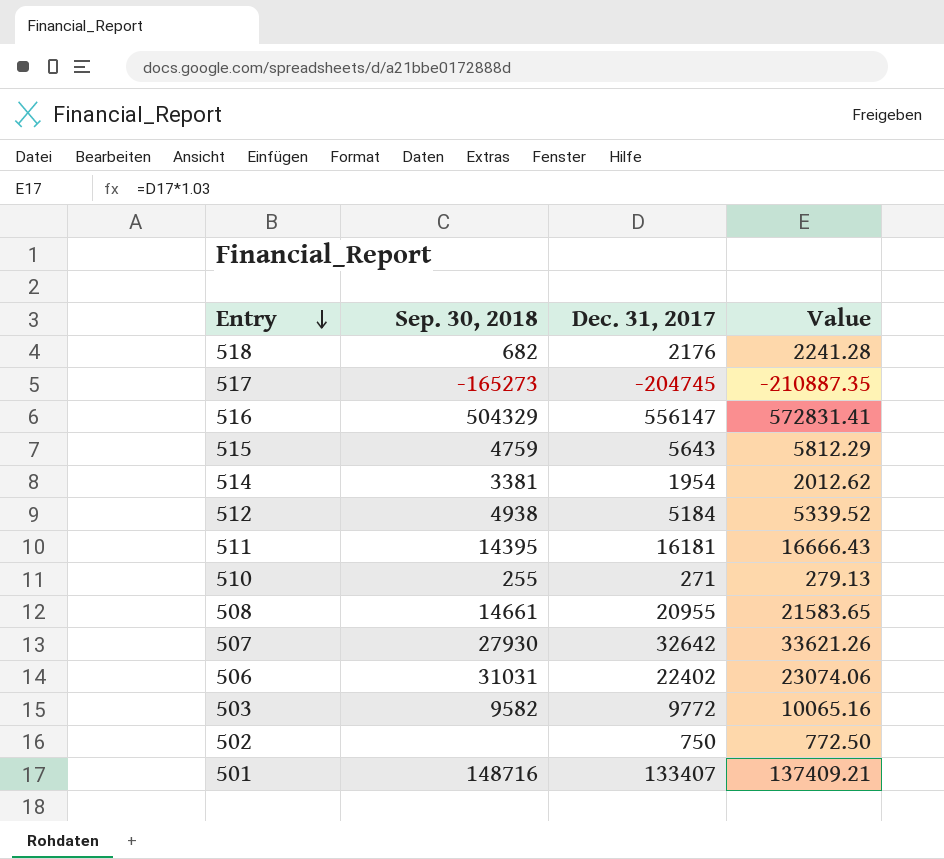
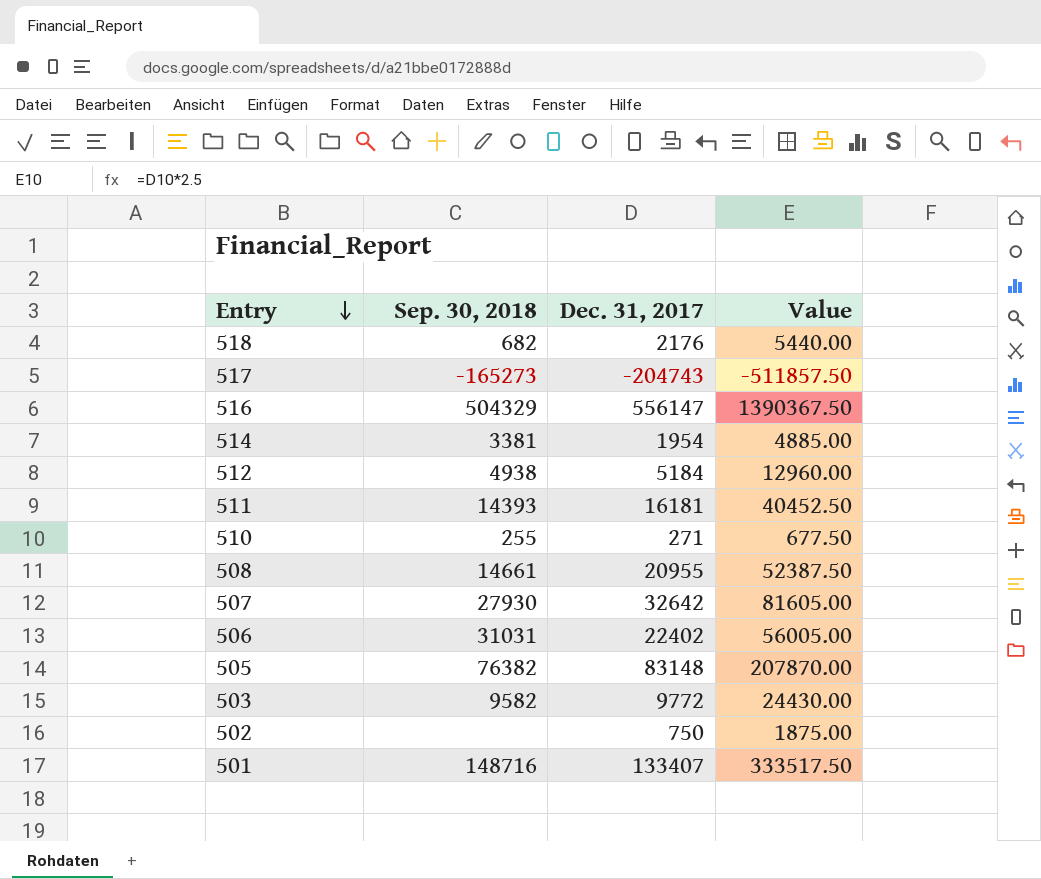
column Value | formula: [Dec. 31, 2017] * 1.03 -> [Dec. 31, 2017] * 2.5
row 515: 4759 | 5643 | 5812.29 -> none
517 | Dec. 31, 2017: -204745 -> -204743
511 | Sep. 30, 2018: 14395 -> 14393
row 505: none -> 76382 | 83148 | 207870.00

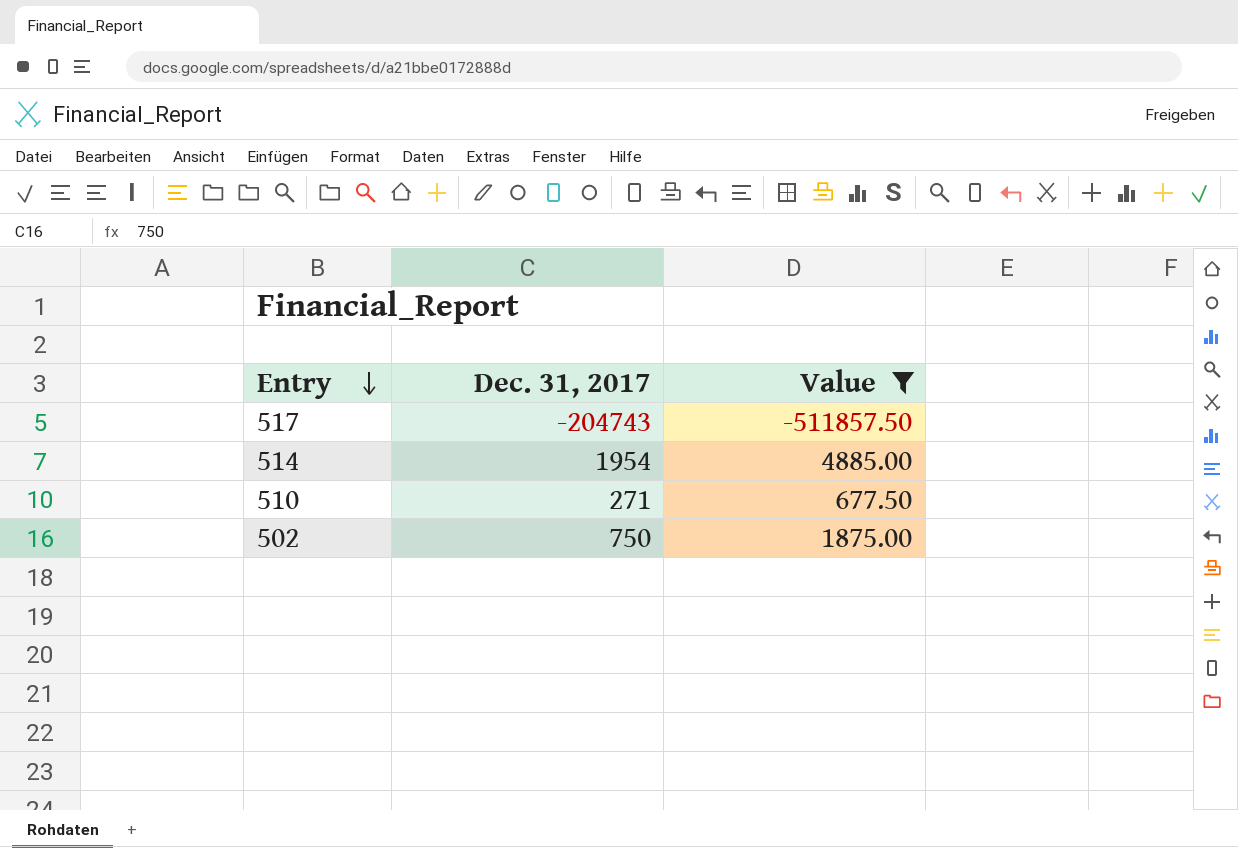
filter: none -> Value <= 4885.00
column Sep. 30, 2018 | position: 2 -> none

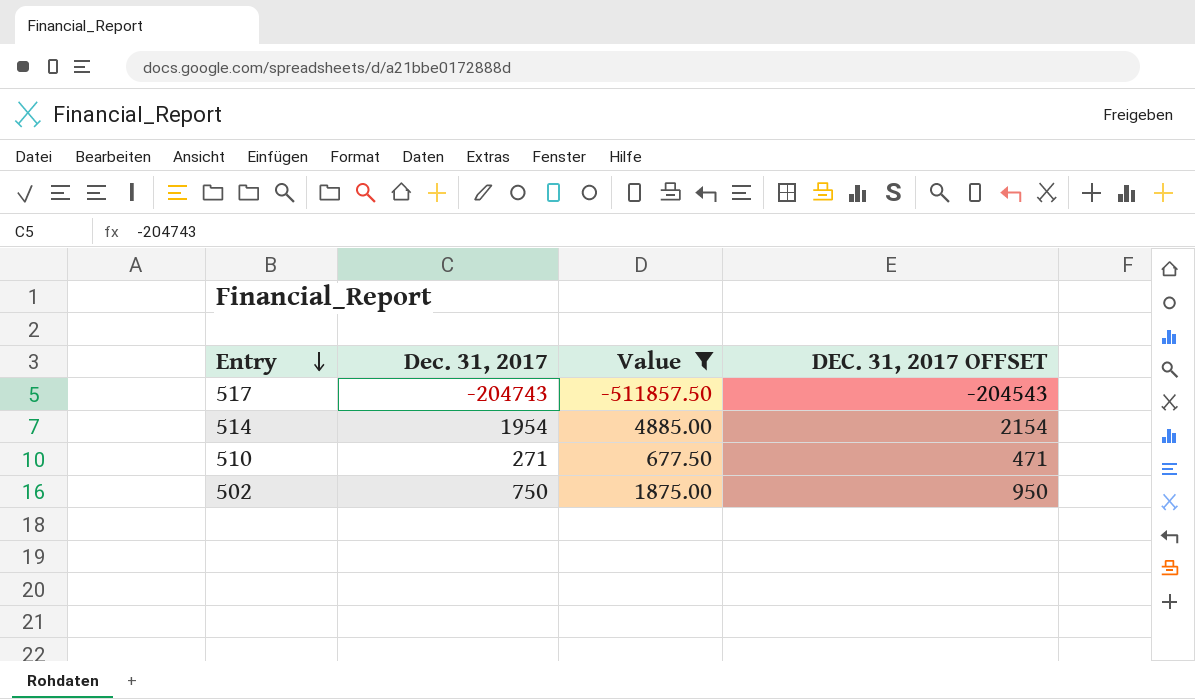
column DEC. 31, 2017 OFFSET | formula: none -> [Dec. 31, 2017] + 200

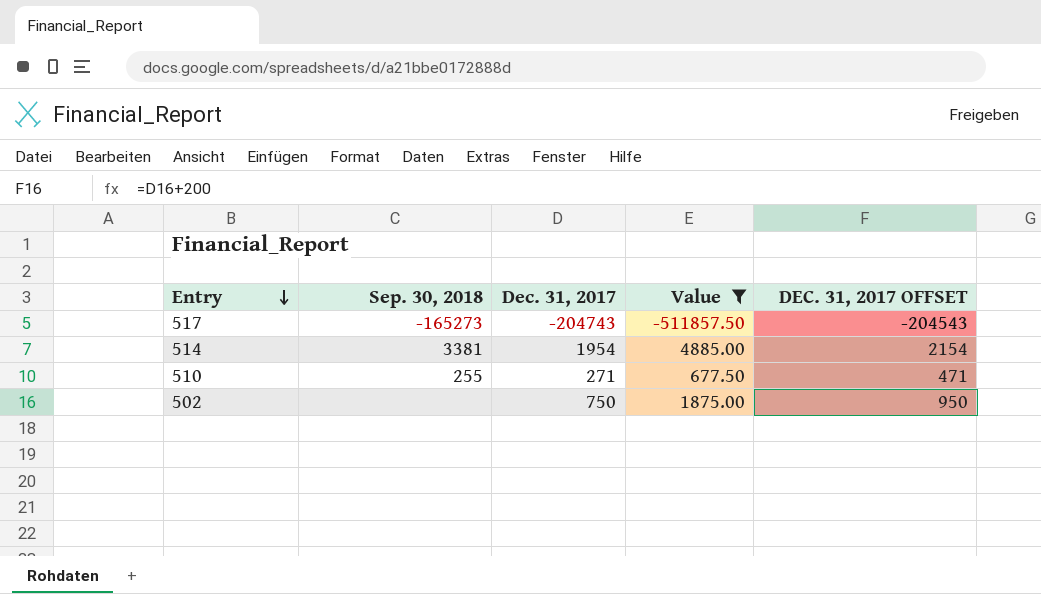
column Sep. 30, 2018 | position: none -> 2

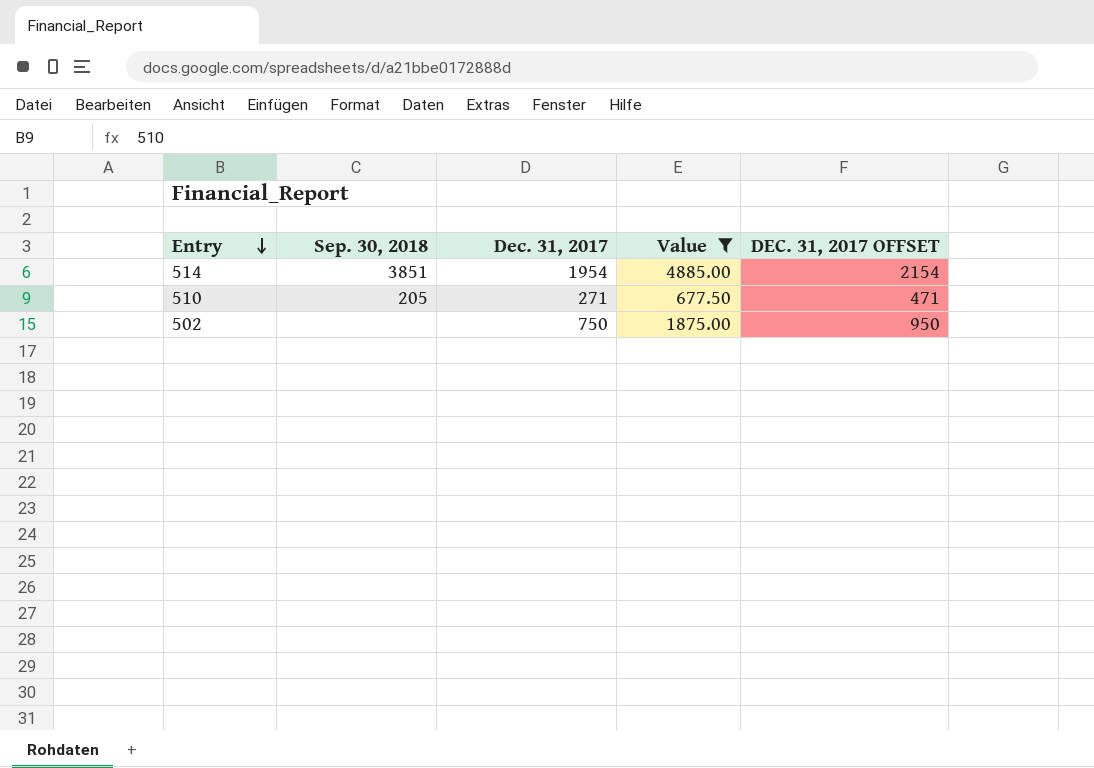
row 517: -165273 | -204743 | -511857.50 | -204543 -> none
514 | Sep. 30, 2018: 3381 -> 3851
510 | Sep. 30, 2018: 255 -> 205

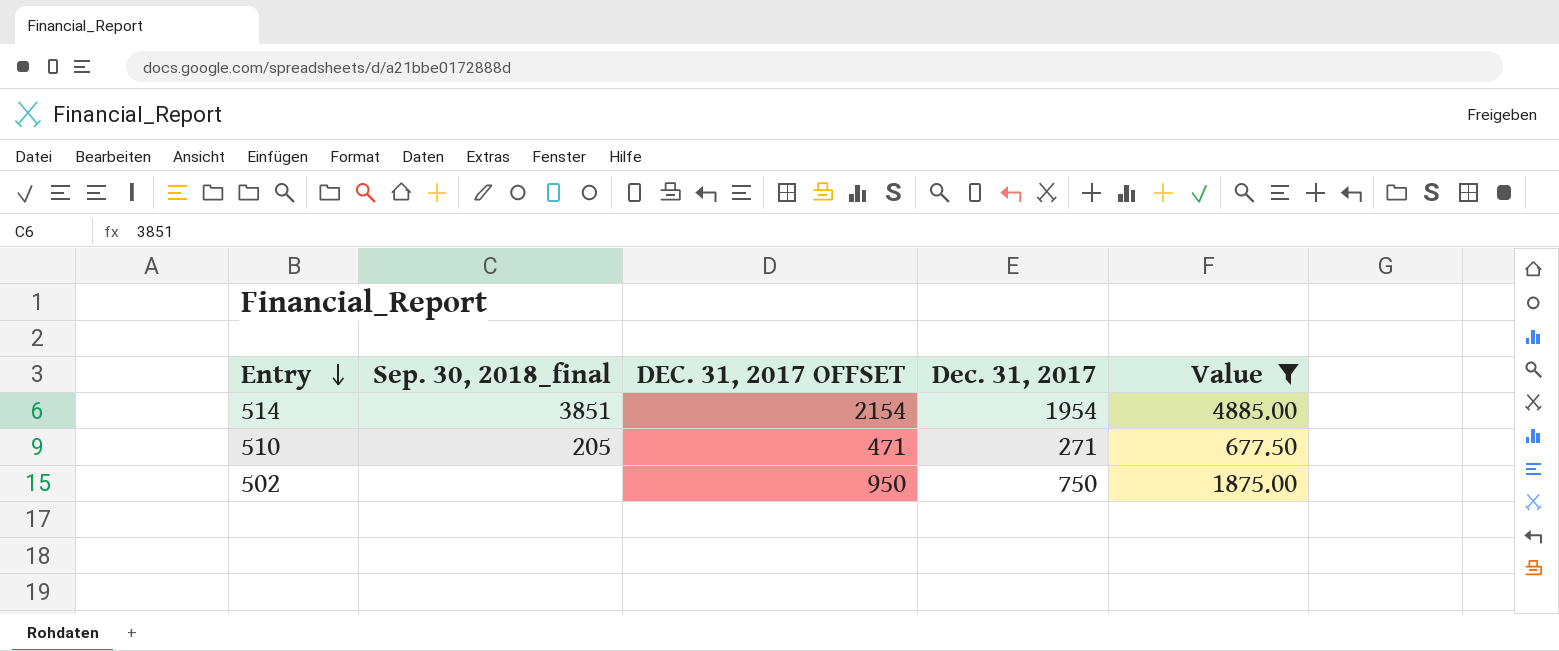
column name: Sep. 30, 2018 -> Sep. 30, 2018_final
column DEC. 31, 2017 OFFSET | position: 5 -> 3

